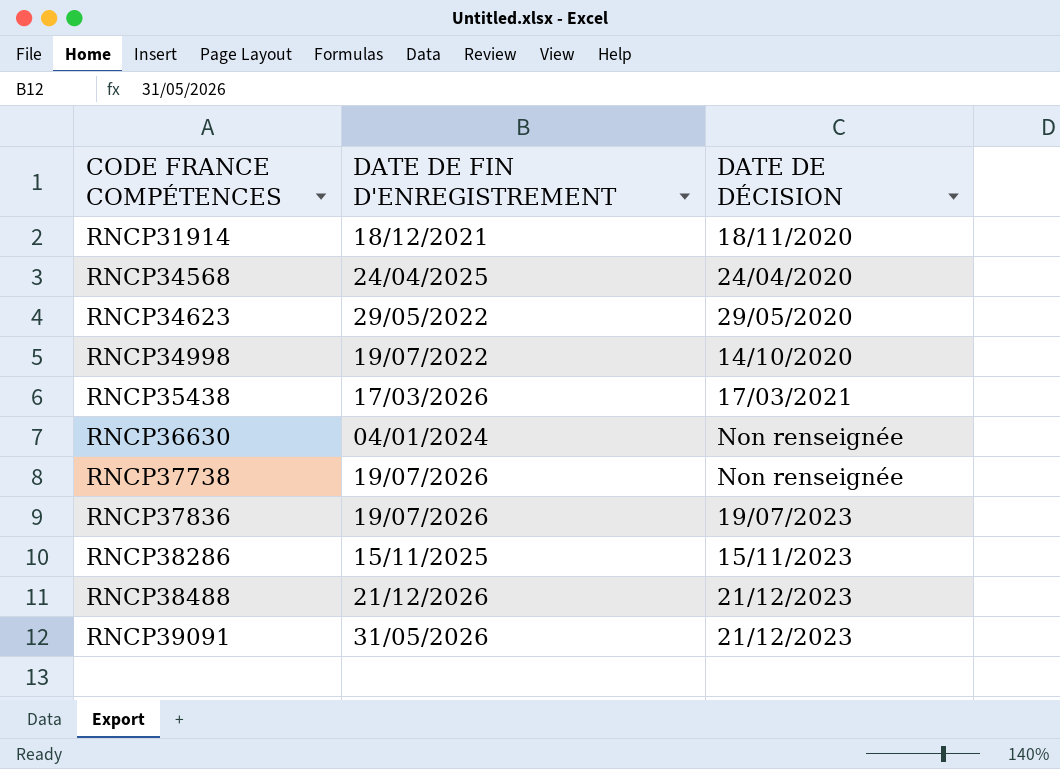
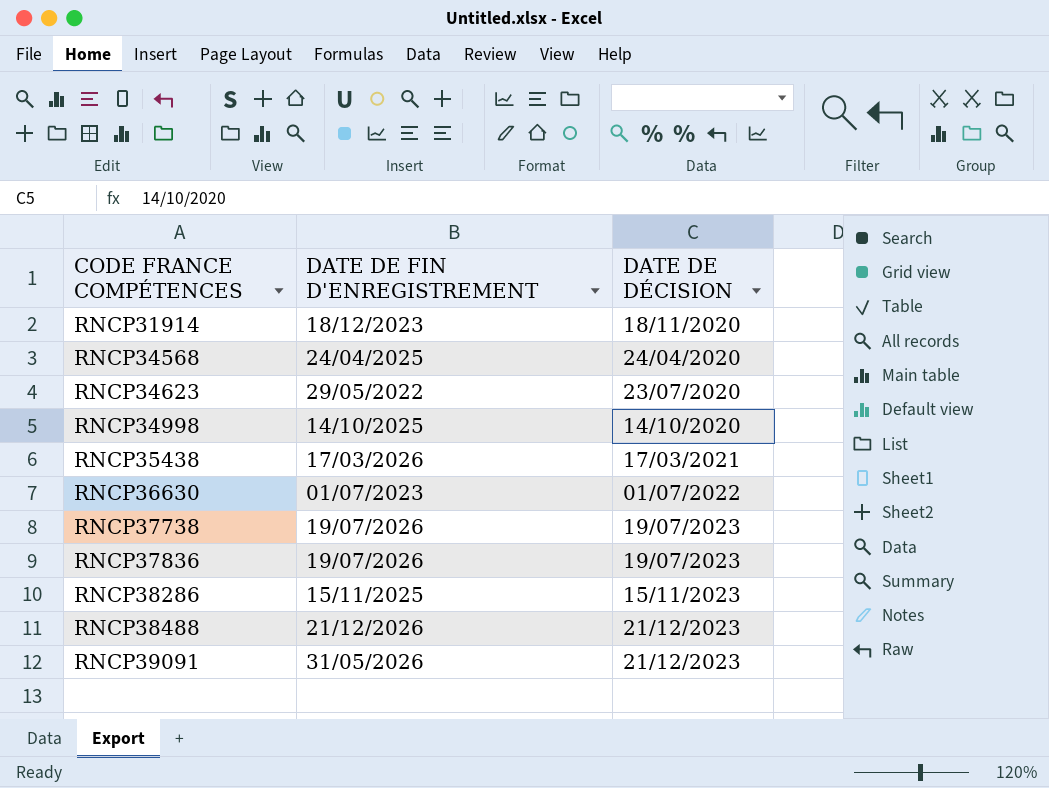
RNCP31914 | DATE DE FIN D'ENREGISTREMENT: 18/12/2021 -> 18/12/2023
RNCP34623 | DATE DE DÉCISION: 29/05/2020 -> 23/07/2020
RNCP34998 | DATE DE FIN D'ENREGISTREMENT: 19/07/2022 -> 14/10/2025
RNCP36630 | DATE DE FIN D'ENREGISTREMENT: 04/01/2024 -> 01/07/2023
RNCP36630 | DATE DE DÉCISION: Non renseignée -> 01/07/2022
RNCP37738 | DATE DE DÉCISION: Non renseignée -> 19/07/2023

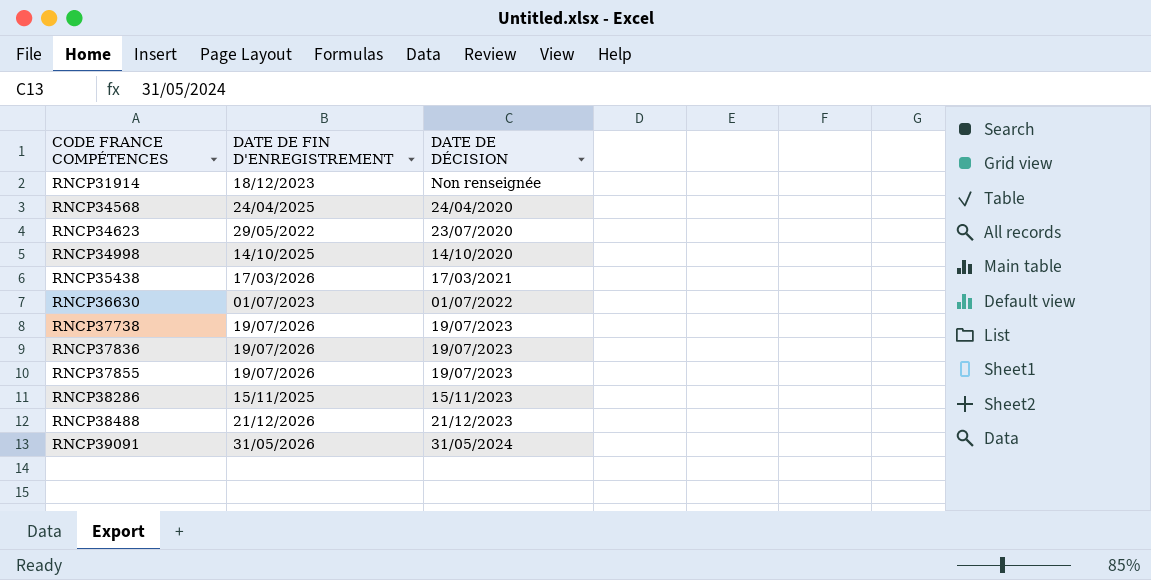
RNCP31914 | DATE DE DÉCISION: 18/11/2020 -> Non renseignée
row RNCP37855: none -> 19/07/2026 | 19/07/2023
RNCP39091 | DATE DE DÉCISION: 21/12/2023 -> 31/05/2024

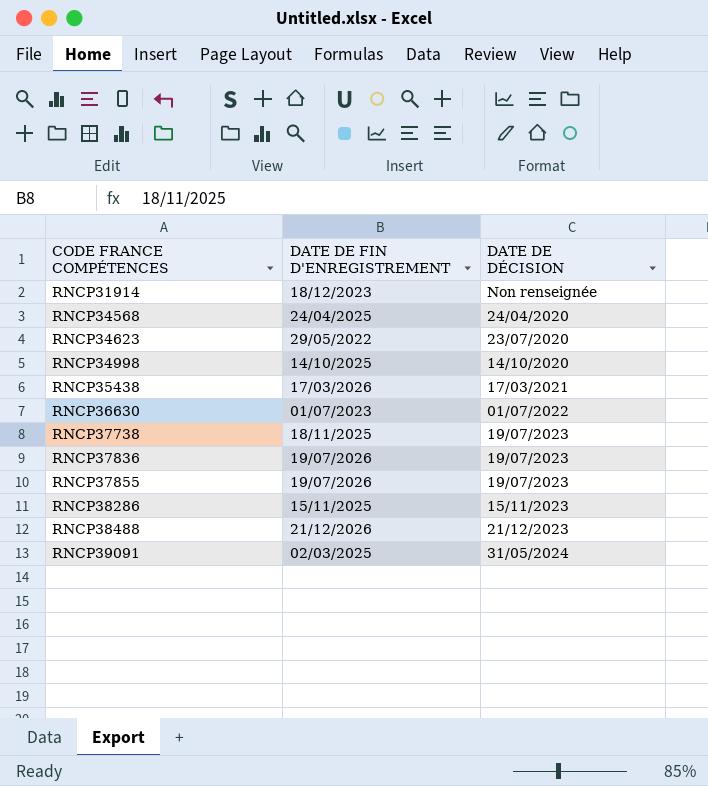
RNCP37738 | DATE DE FIN D'ENREGISTREMENT: 19/07/2026 -> 18/11/2025
RNCP39091 | DATE DE FIN D'ENREGISTREMENT: 31/05/2026 -> 02/03/2025

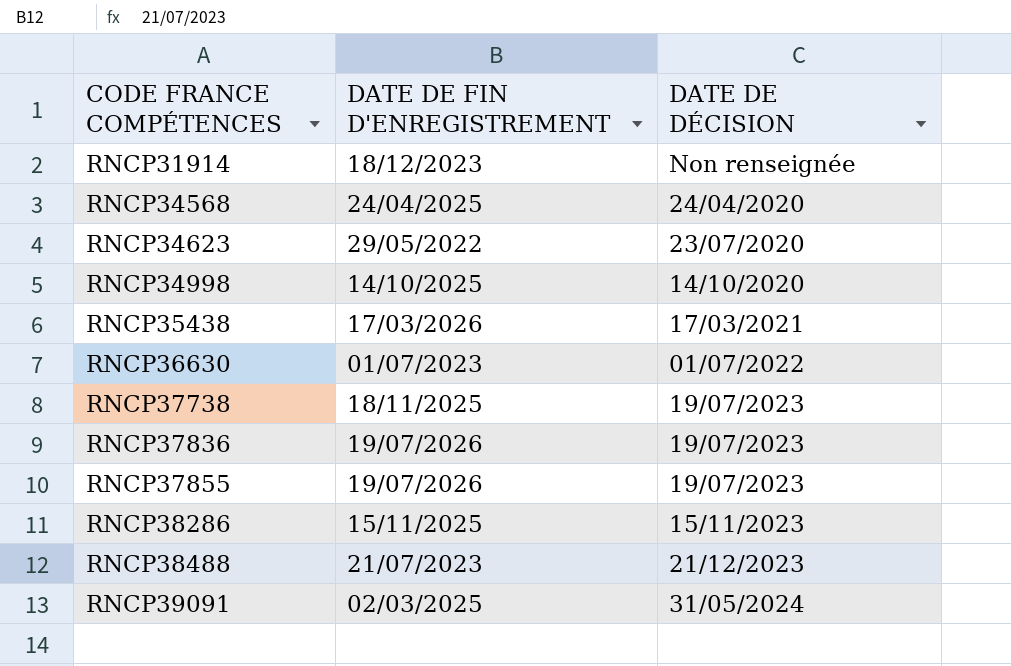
RNCP38488 | DATE DE FIN D'ENREGISTREMENT: 21/12/2026 -> 21/07/2023

